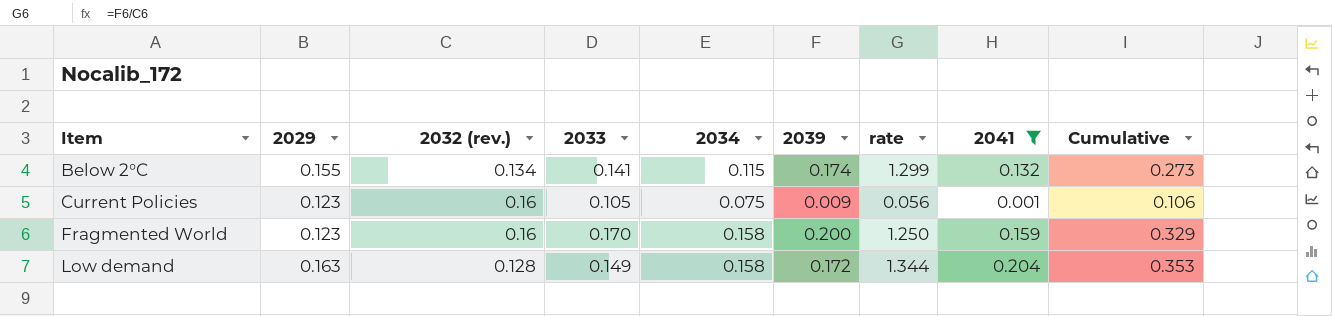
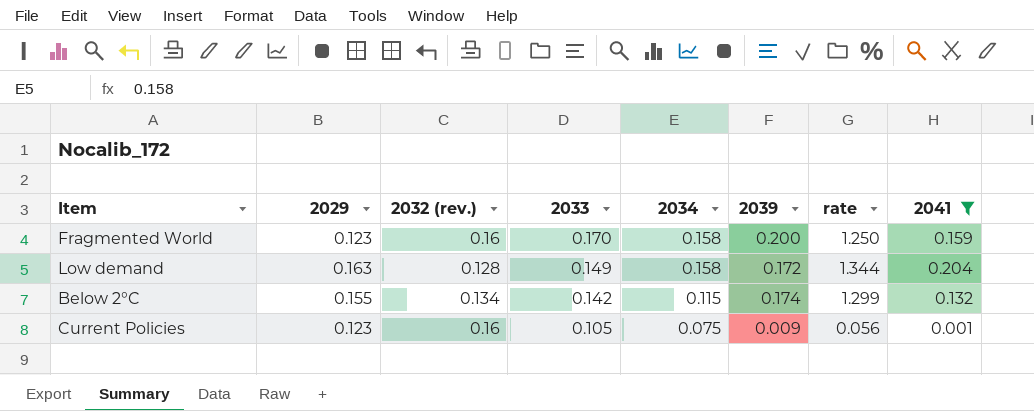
row order: Item ascending -> 2033 descending
column Cumulative | formula: [2033] + [2041] -> none
Below 2°C | 2033: 0.141 -> 0.142

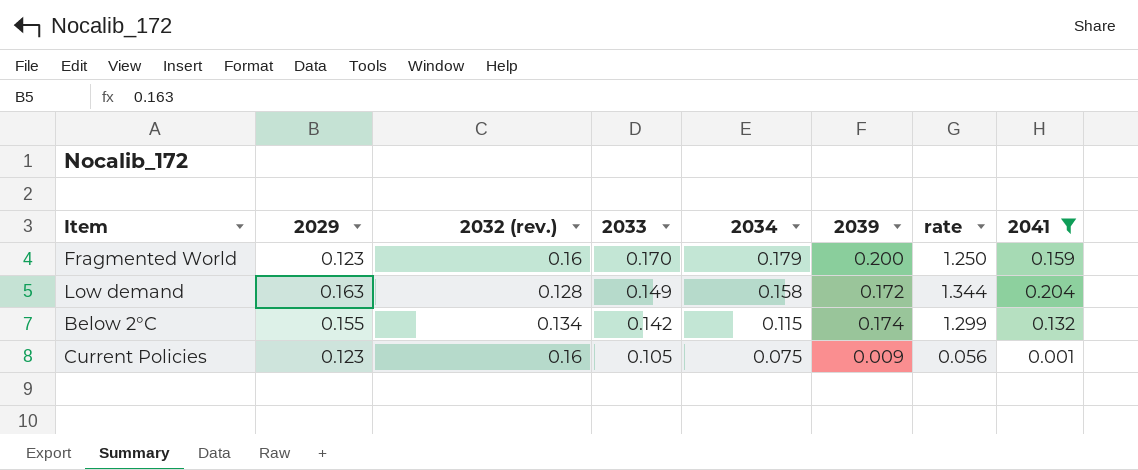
Fragmented World | 2034: 0.158 -> 0.179

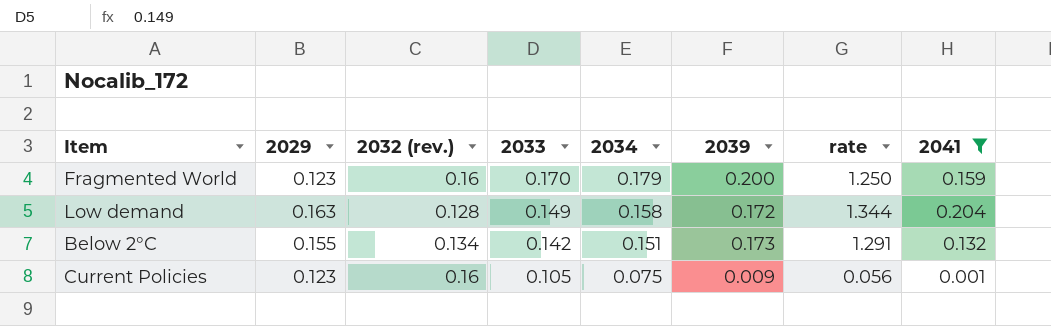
Below 2°C | 2034: 0.115 -> 0.151
Below 2°C | 2039: 0.174 -> 0.173
Below 2°C | rate: 1.299 -> 1.291

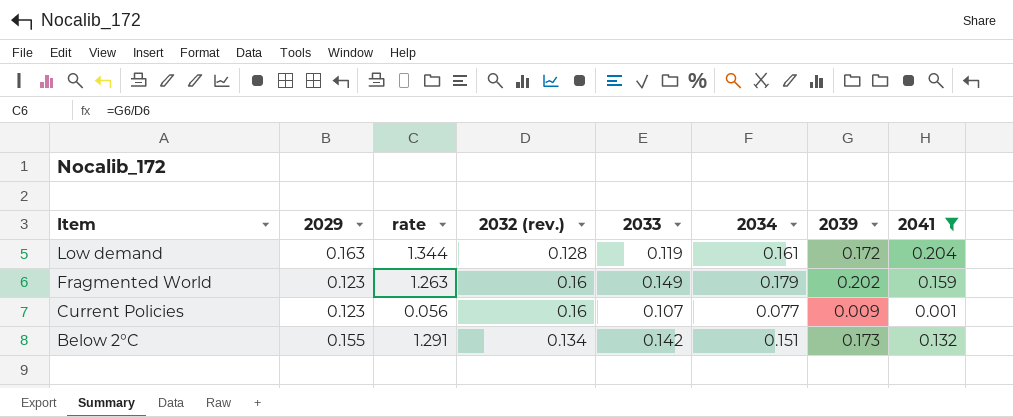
row order: 2033 descending -> Item descending
column rate | position: 7 -> 3
Low demand | 2033: 0.149 -> 0.119
Low demand | 2034: 0.158 -> 0.161
Fragmented World | rate: 1.250 -> 1.263
Fragmented World | 2033: 0.170 -> 0.149
Fragmented World | 2039: 0.200 -> 0.202
Current Policies | 2033: 0.105 -> 0.107
Current Policies | 2034: 0.075 -> 0.077

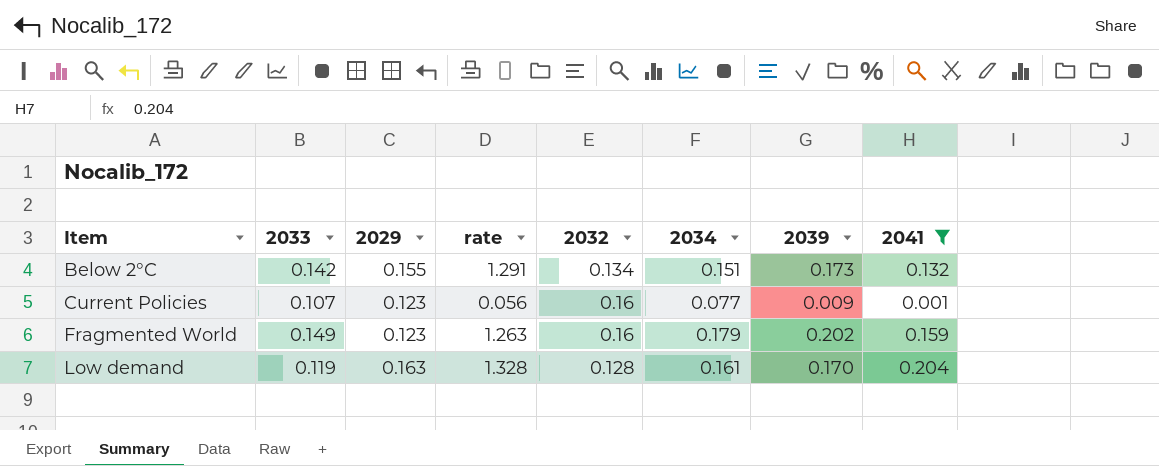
row order: Item descending -> Item ascending
column 2033 | position: 5 -> 2
column name: 2032 (rev.) -> 2032
Low demand | rate: 1.344 -> 1.328
Low demand | 2039: 0.172 -> 0.170

